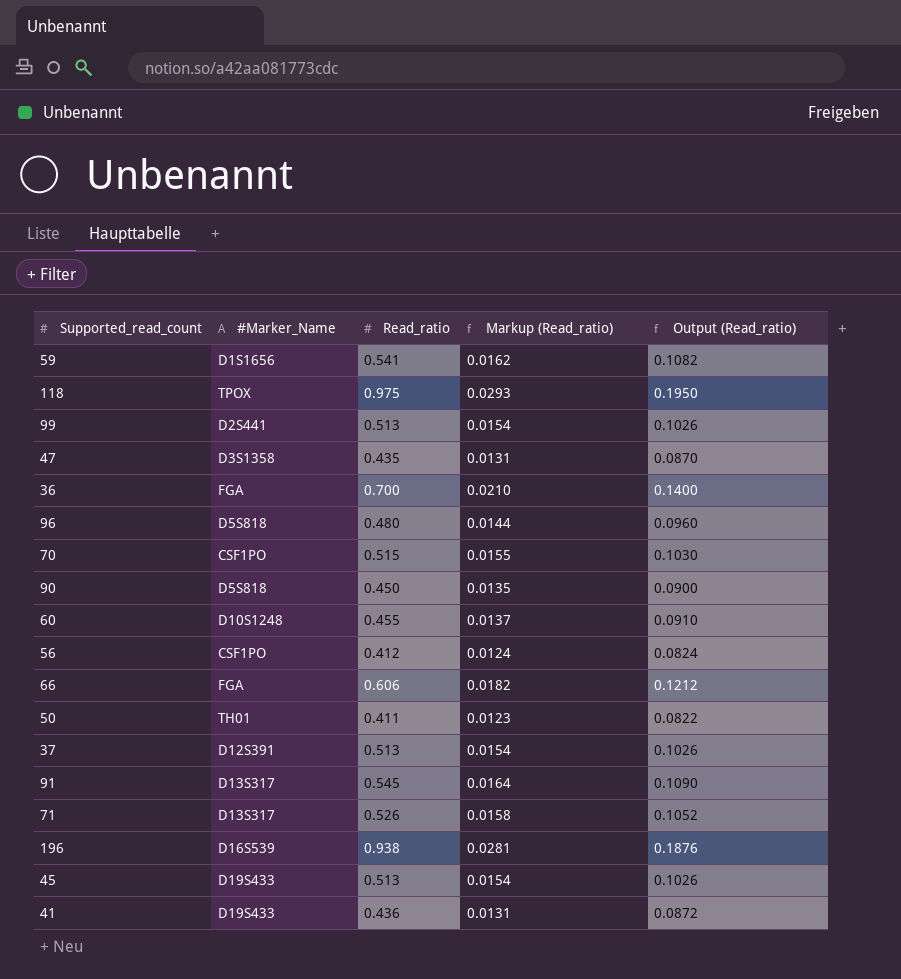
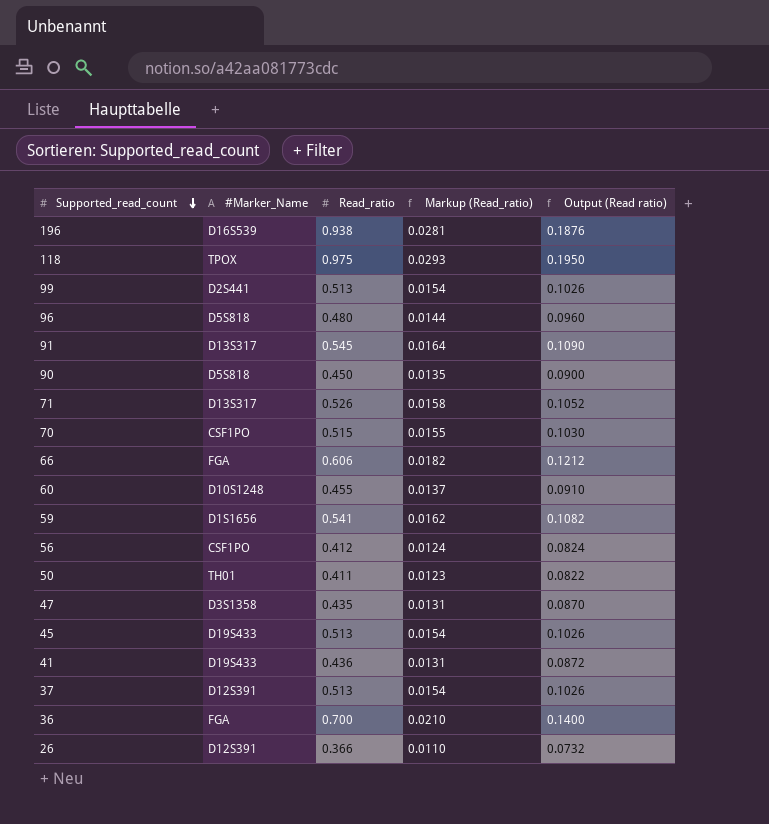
row order: none -> Supported_read_count descending
column name: Output (Read_ratio) -> Output (Read ratio)
row 26: none -> D12S391 | 0.366 | 0.0110 | 0.0732

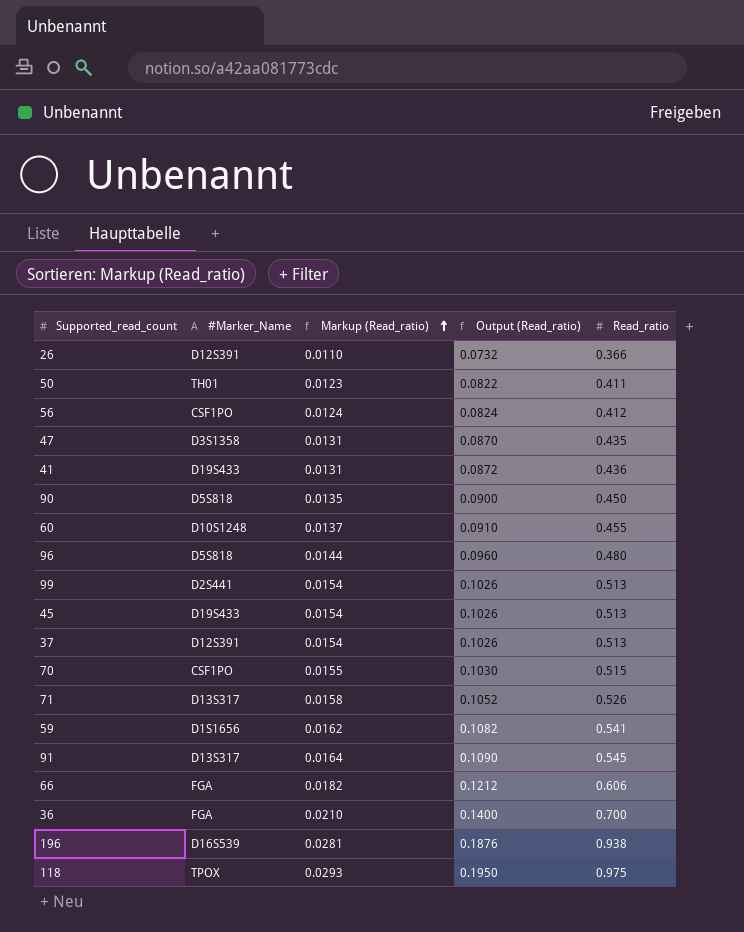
row order: Supported_read_count descending -> Markup (Read_ratio) ascending
column name: Output (Read ratio) -> Output (Read_ratio)
column Read_ratio | position: 3 -> 5

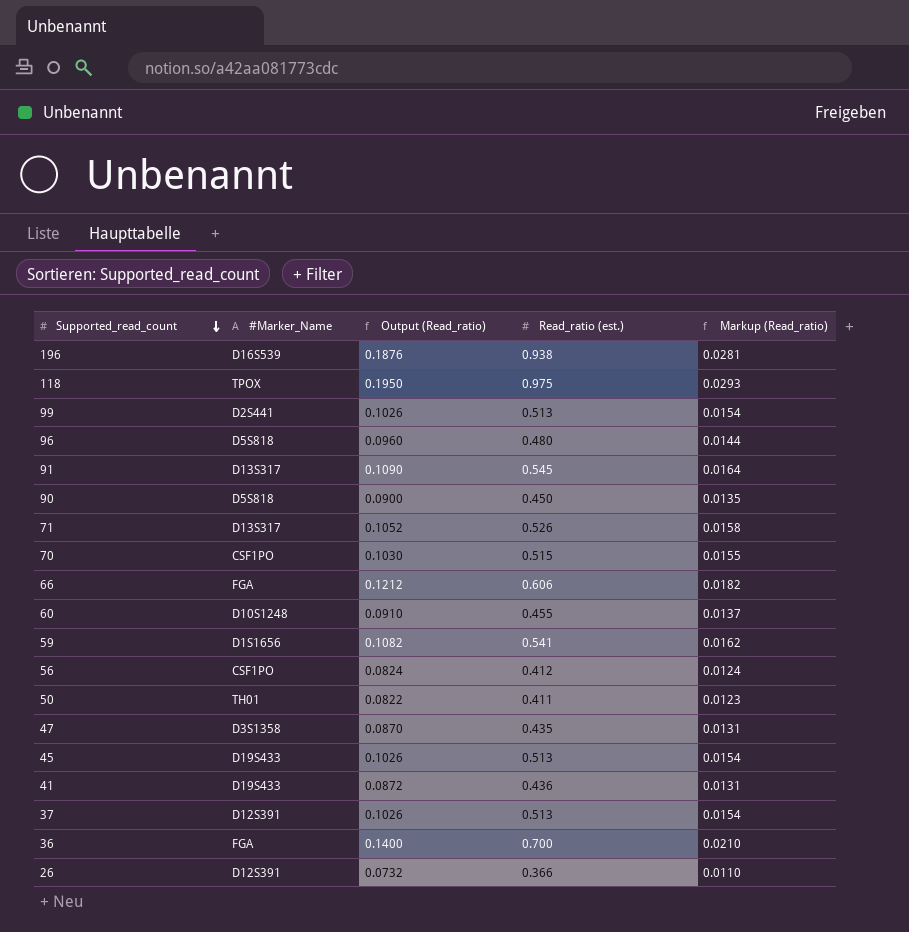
row order: Markup (Read_ratio) ascending -> Supported_read_count descending
column name: Read_ratio -> Read_ratio (est.)
column Markup (Read_ratio) | position: 3 -> 5

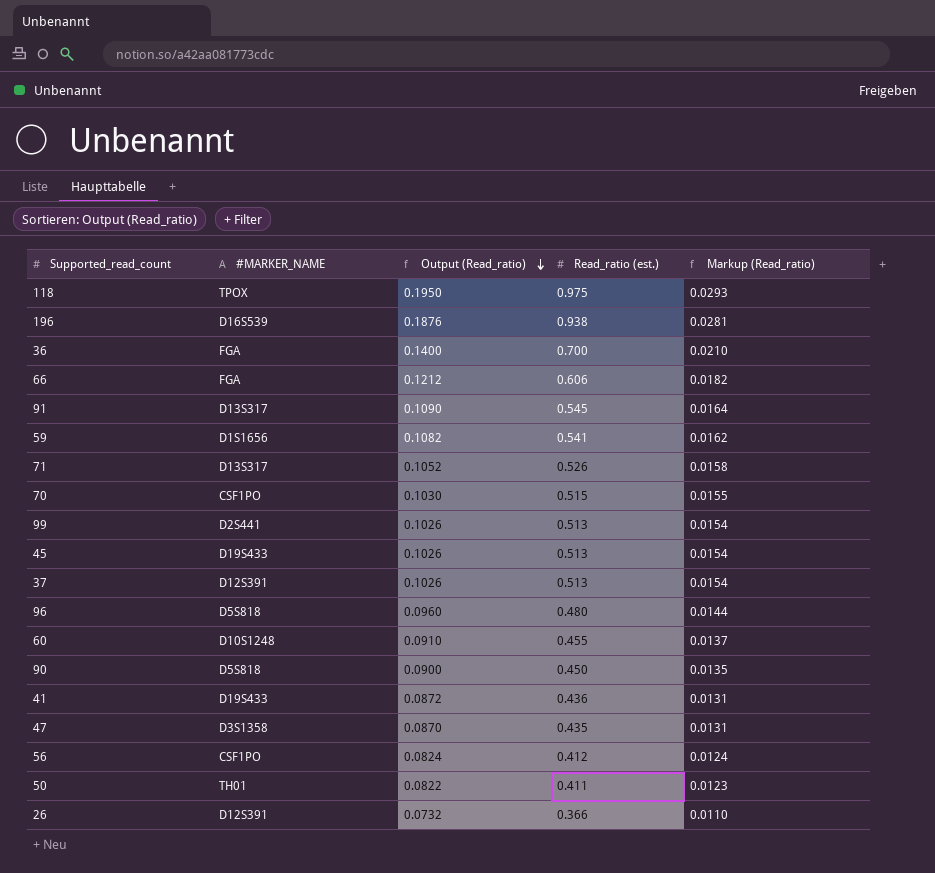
row order: Supported_read_count descending -> Output (Read_ratio) descending
column name: #Marker_Name -> #MARKER_NAME

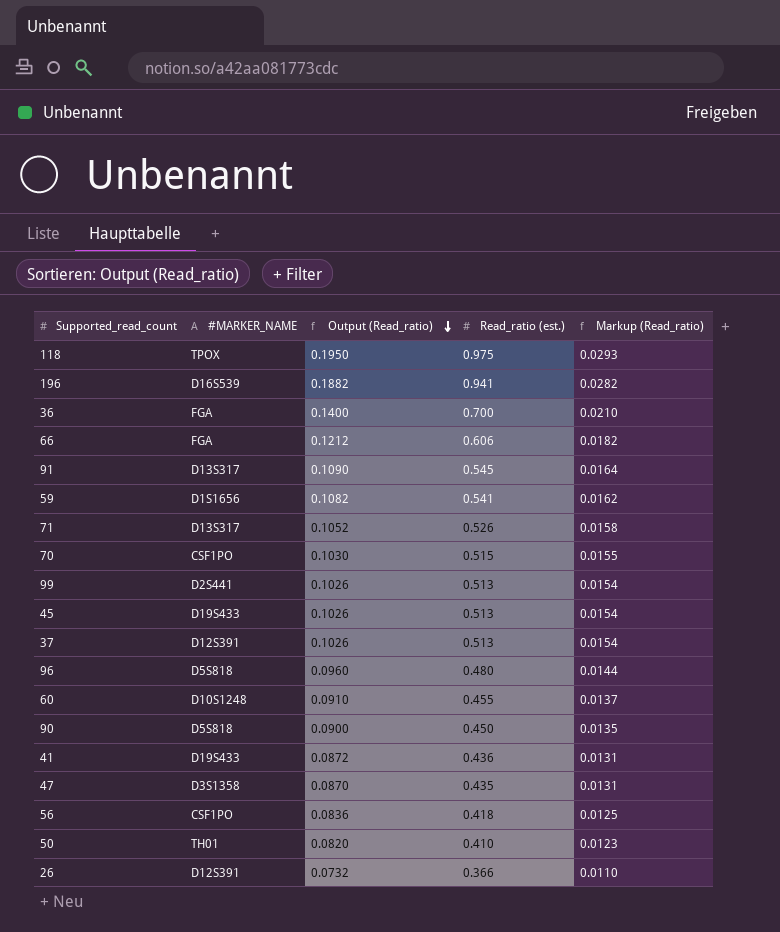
196 | Output (Read_ratio): 0.1876 -> 0.1882
196 | Read_ratio (est.): 0.938 -> 0.941
196 | Markup (Read_ratio): 0.0281 -> 0.0282
56 | Output (Read_ratio): 0.0824 -> 0.0836
56 | Read_ratio (est.): 0.412 -> 0.418
56 | Markup (Read_ratio): 0.0124 -> 0.0125
50 | Output (Read_ratio): 0.0822 -> 0.0820
50 | Read_ratio (est.): 0.411 -> 0.410

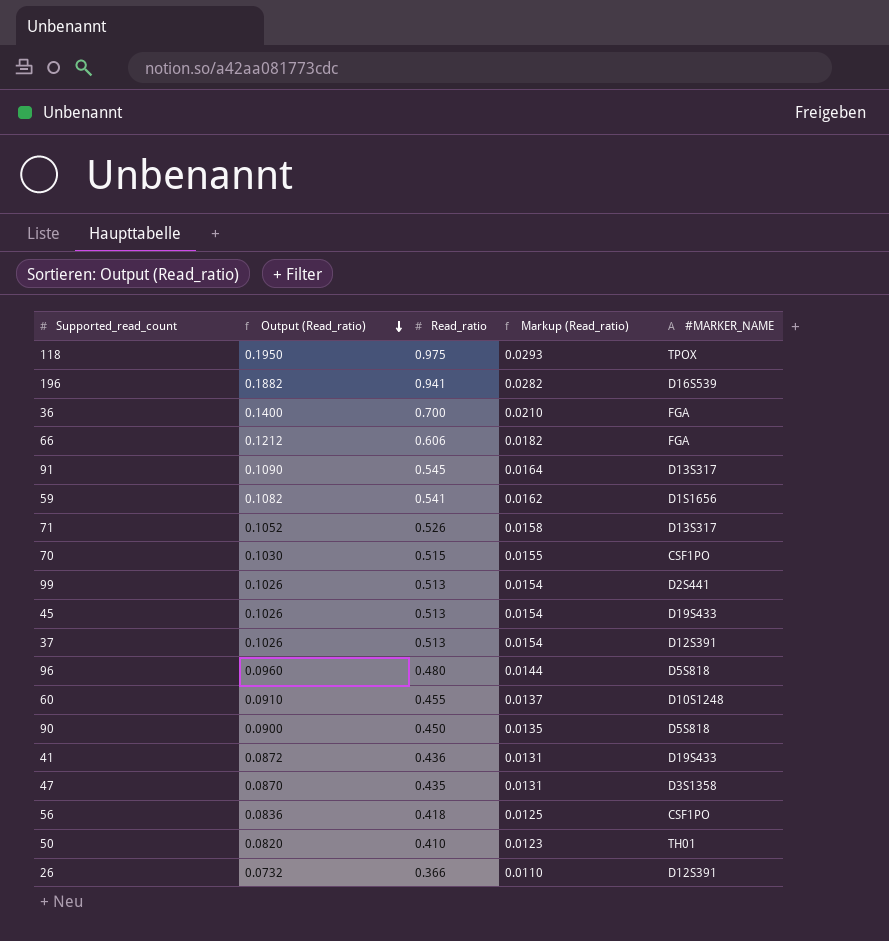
column name: Read_ratio (est.) -> Read_ratio
column #MARKER_NAME | position: 2 -> 5

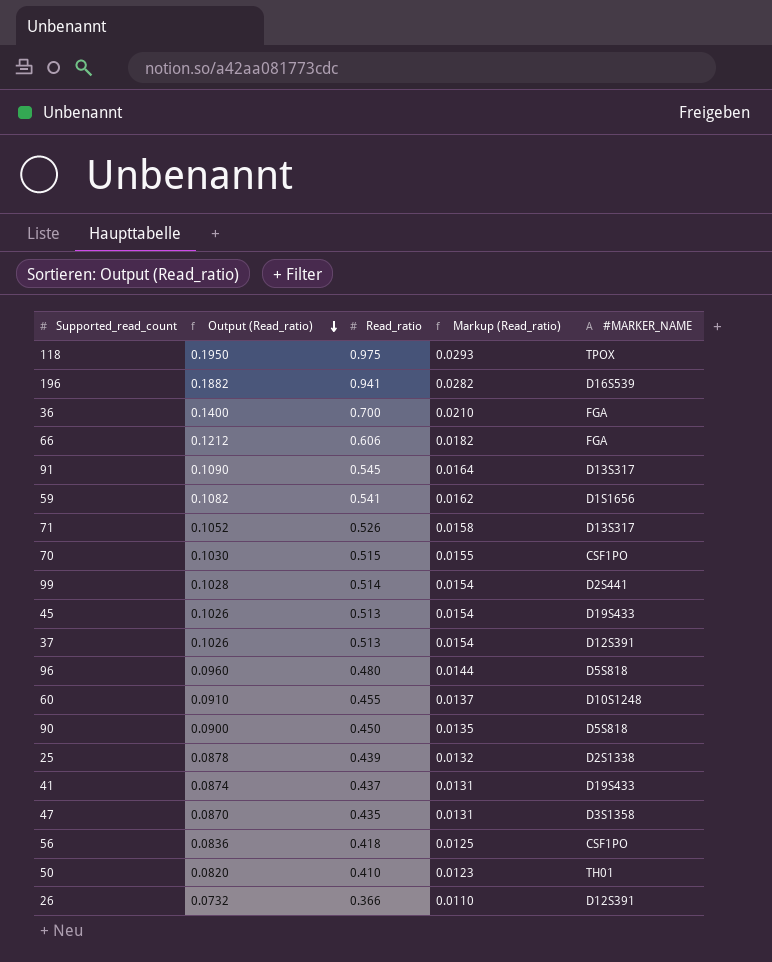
99 | Output (Read_ratio): 0.1026 -> 0.1028
99 | Read_ratio: 0.513 -> 0.514
row 25: none -> 0.0878 | 0.439 | 0.0132 | D2S1338
41 | Output (Read_ratio): 0.0872 -> 0.0874
41 | Read_ratio: 0.436 -> 0.437

